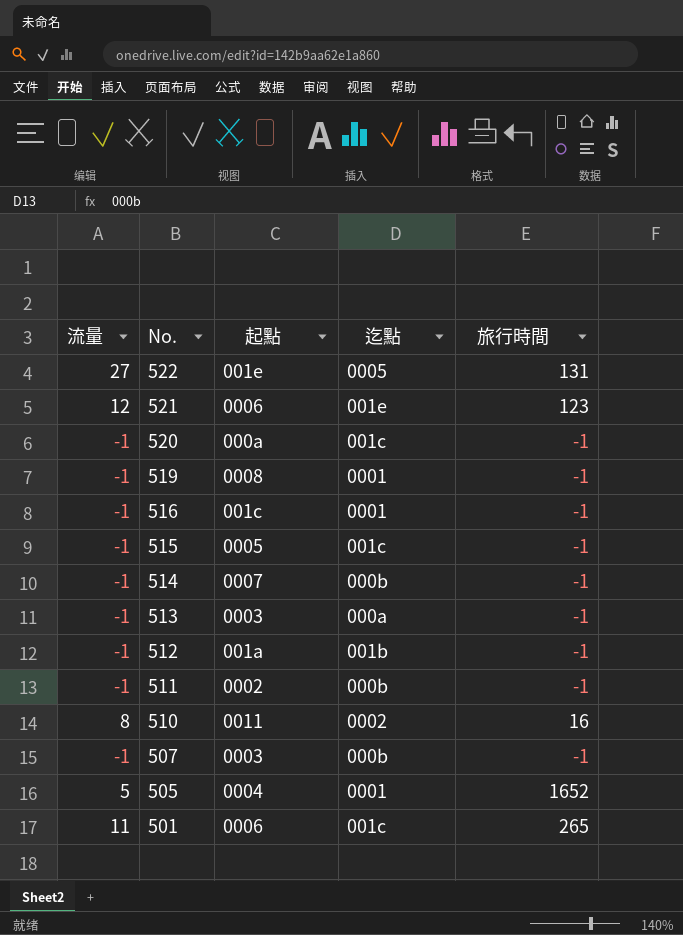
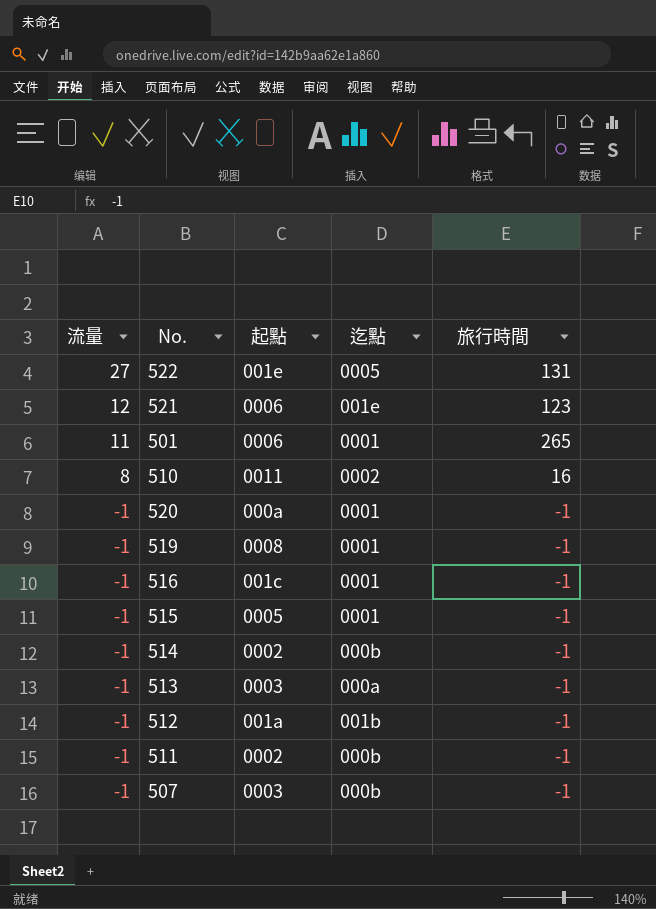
row order: No. descending -> 流量 descending
row 505: 5 | 0004 | 0001 | 1652 -> none
501 | 迄點: 001c -> 0001
520 | 迄點: 001c -> 0001
515 | 迄點: 001c -> 0001
514 | 起點: 0007 -> 0002

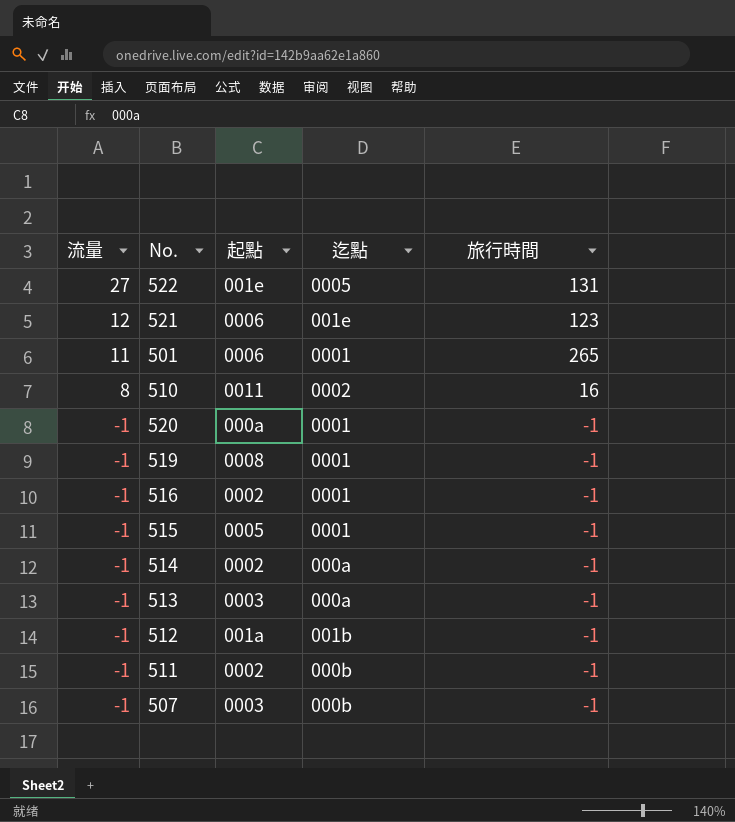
516 | 起點: 001c -> 0002
514 | 迄點: 000b -> 000a

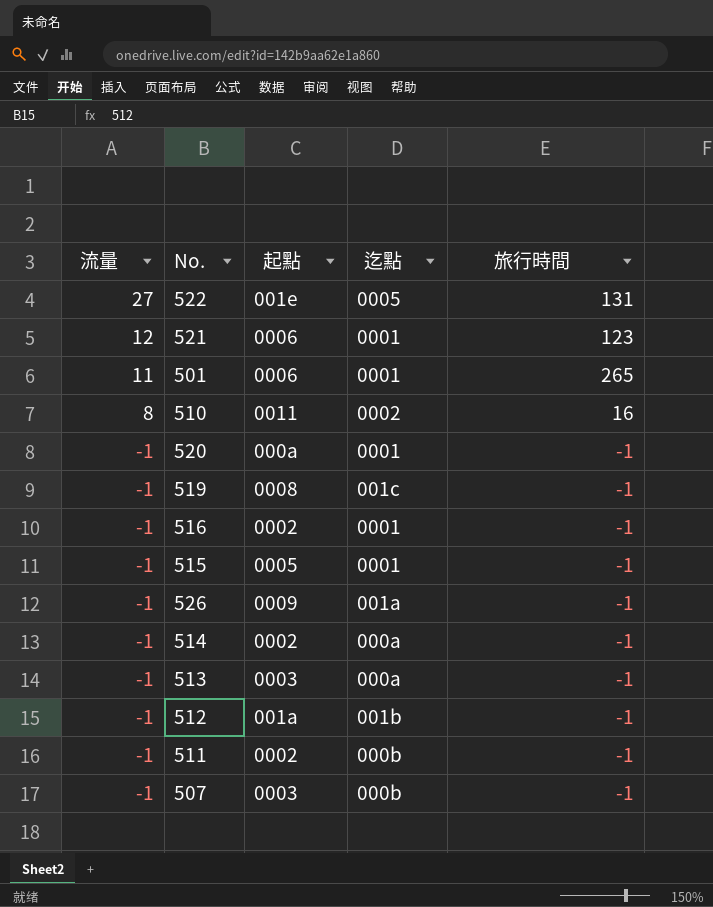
521 | 迄點: 001e -> 0001
519 | 迄點: 0001 -> 001c
row 526: none -> -1 | 0009 | 001a | -1

